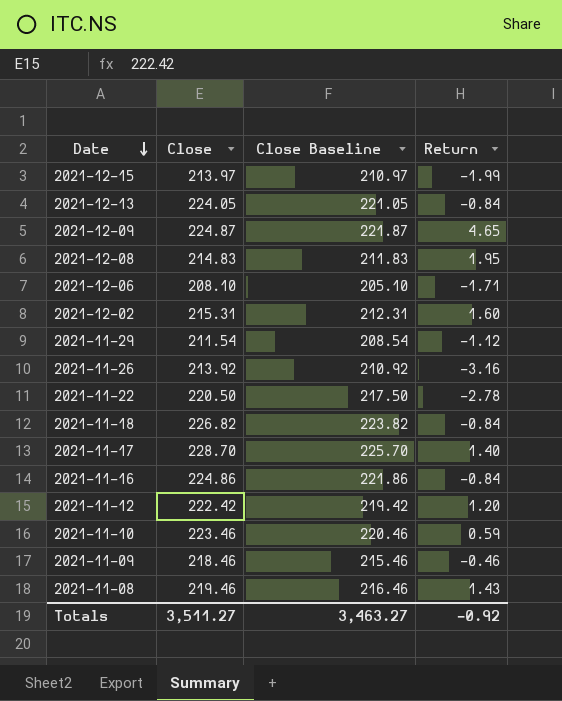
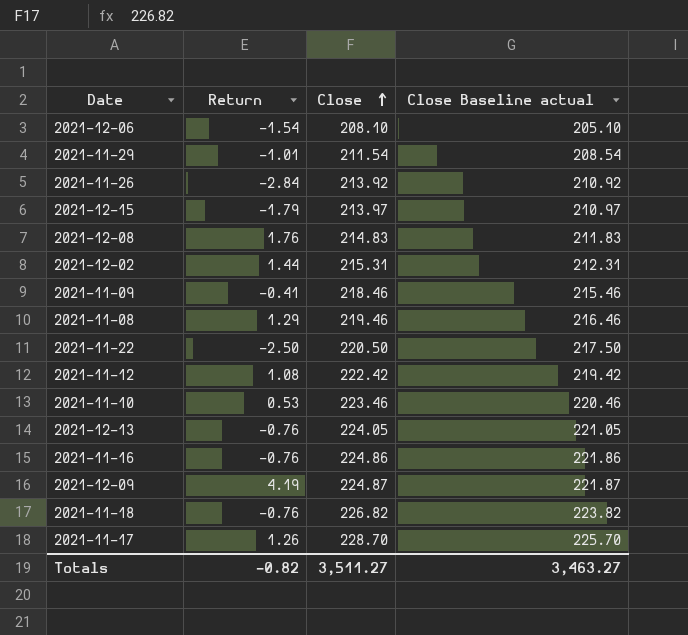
row order: Date descending -> Close ascending
column Return | position: 4 -> 2
column name: Close Baseline -> Close Baseline actual
2021-12-06 | Return: -1.71 -> -1.54
2021-11-29 | Return: -1.12 -> -1.01
2021-11-26 | Return: -3.16 -> -2.84
2021-12-15 | Return: -1.99 -> -1.79
2021-12-08 | Return: 1.95 -> 1.76
2021-12-02 | Return: 1.60 -> 1.44
2021-11-09 | Return: -0.46 -> -0.41
2021-11-08 | Return: 1.43 -> 1.29
2021-11-22 | Return: -2.78 -> -2.50
2021-11-12 | Return: 1.20 -> 1.08
2021-11-10 | Return: 0.59 -> 0.53
2021-12-13 | Return: -0.84 -> -0.76
2021-11-16 | Return: -0.84 -> -0.76
2021-12-09 | Return: 4.65 -> 4.19
2021-11-18 | Return: -0.84 -> -0.76
2021-11-17 | Return: 1.40 -> 1.26
Totals | Return: -0.92 -> -0.82

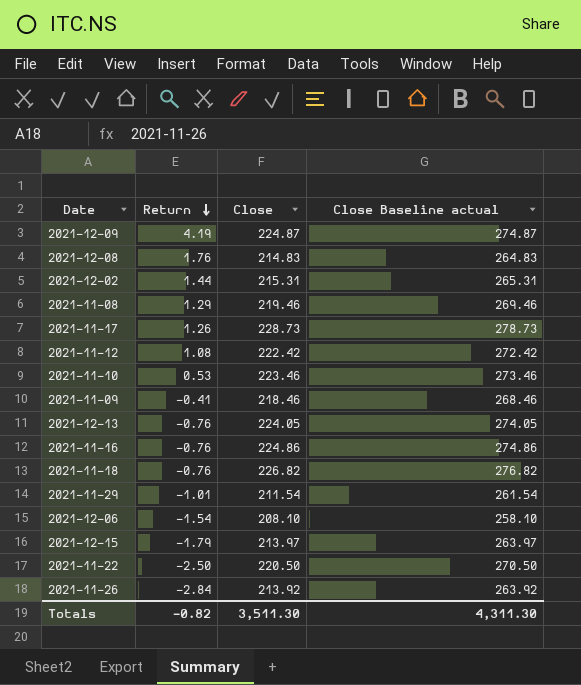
row order: Close ascending -> Return descending
column Close Baseline actual | formula: [Close] - 3 -> [Close] + 50
2021-11-17 | Close: 228.70 -> 228.73
Totals | Close: 3,511.27 -> 3,511.30
Totals | Close Baseline actual: 3,463.27 -> 4,311.30

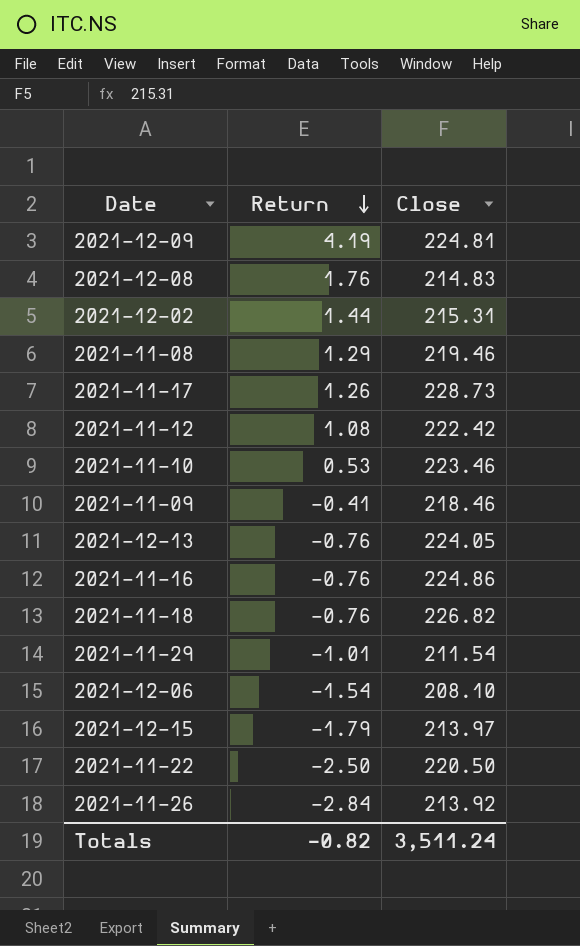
column Close Baseline actual | formula: [Close] + 50 -> none
2021-12-09 | Close: 224.87 -> 224.81
Totals | Close: 3,511.30 -> 3,511.24

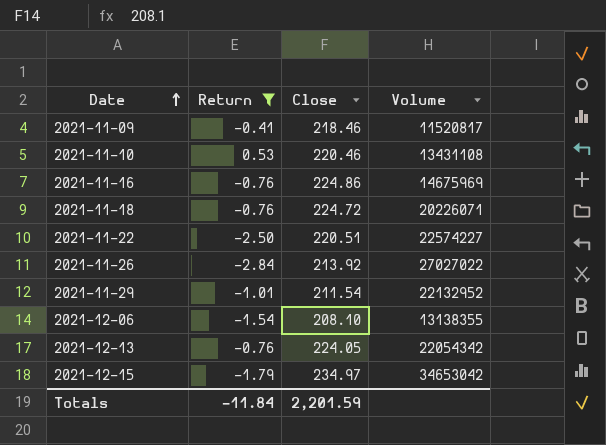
filter: none -> Return <= 0.53
row order: Return descending -> Date ascending
column Volume | position: none -> 4
2021-11-10 | Close: 223.46 -> 220.46
2021-11-18 | Close: 226.82 -> 224.72
2021-11-22 | Close: 220.50 -> 220.51
2021-12-15 | Close: 213.97 -> 234.97
Totals | Return: -0.82 -> -11.84
Totals | Close: 3,511.24 -> 2,201.59

